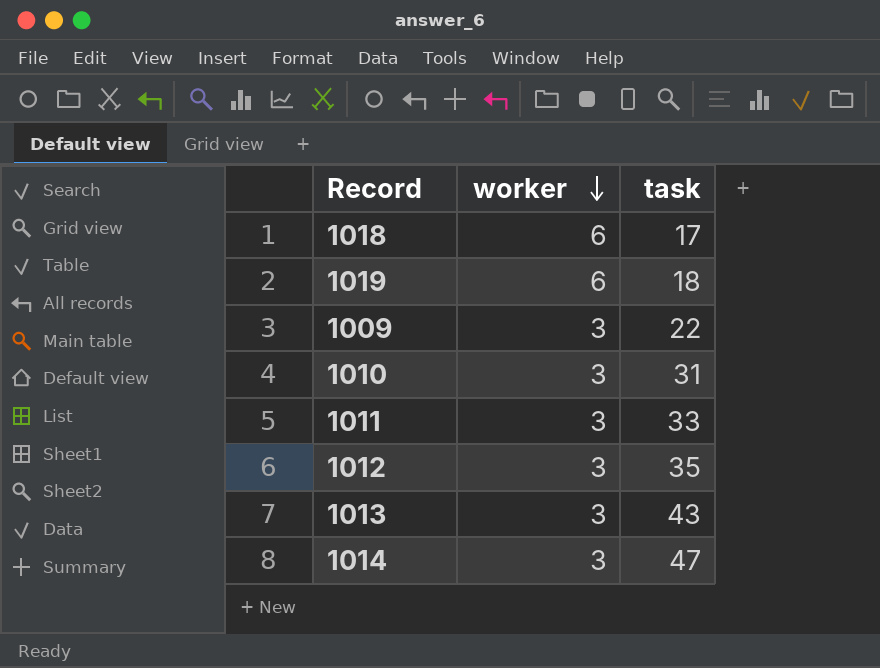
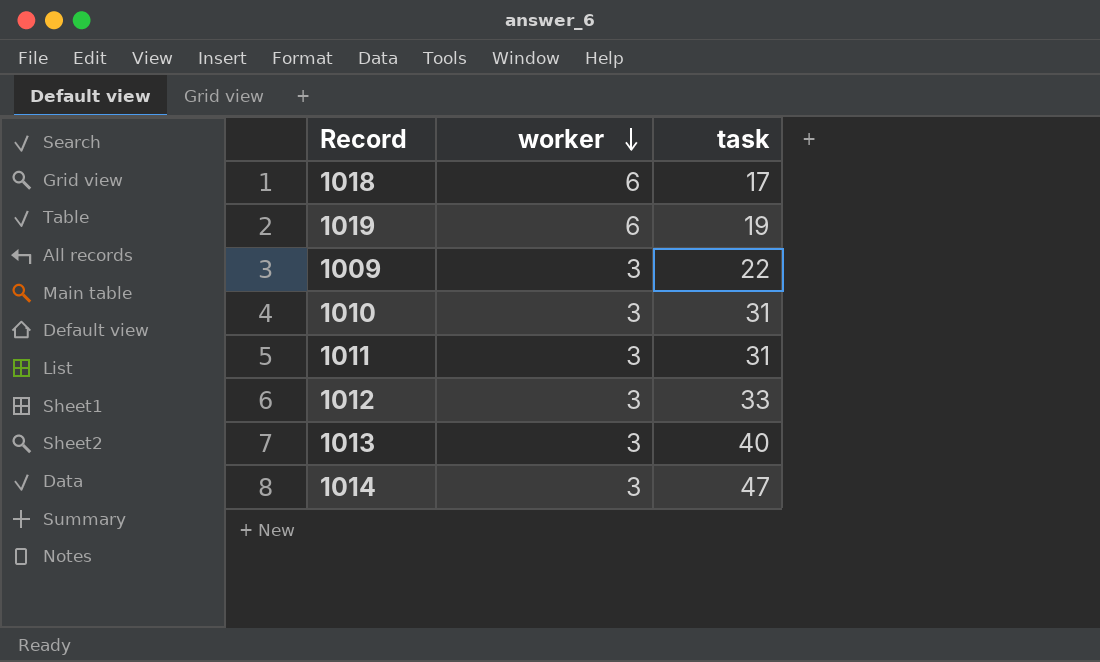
1019 | task: 18 -> 19
1011 | task: 33 -> 31
1012 | task: 35 -> 33
1013 | task: 43 -> 40

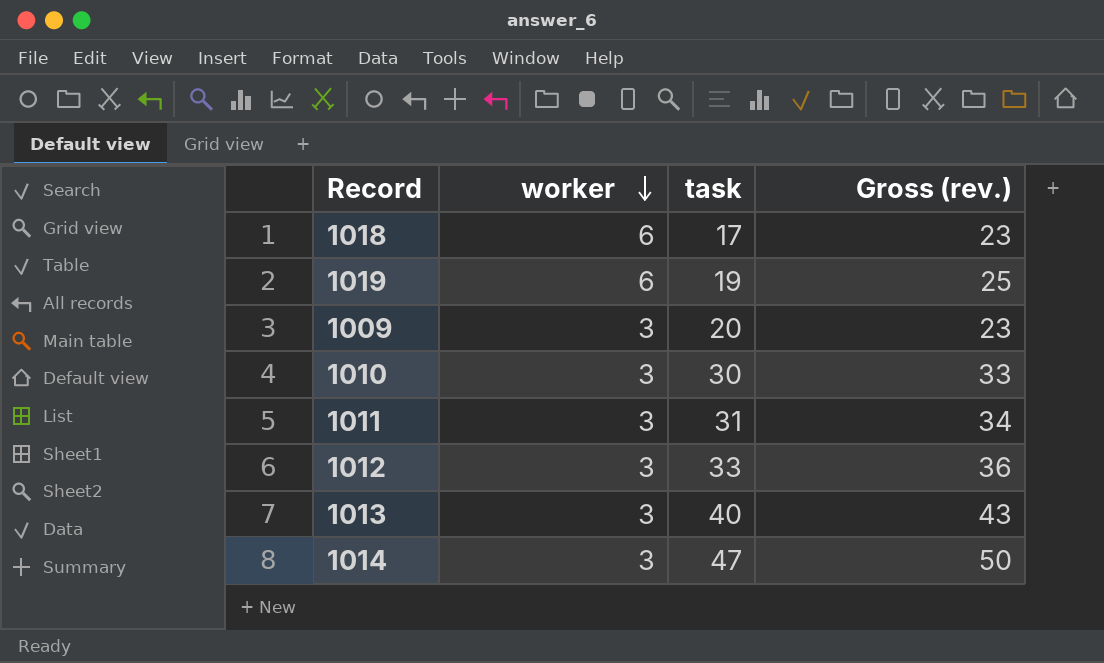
column Gross (rev.) | formula: none -> [worker] + [task]
1009 | task: 22 -> 20
1010 | task: 31 -> 30

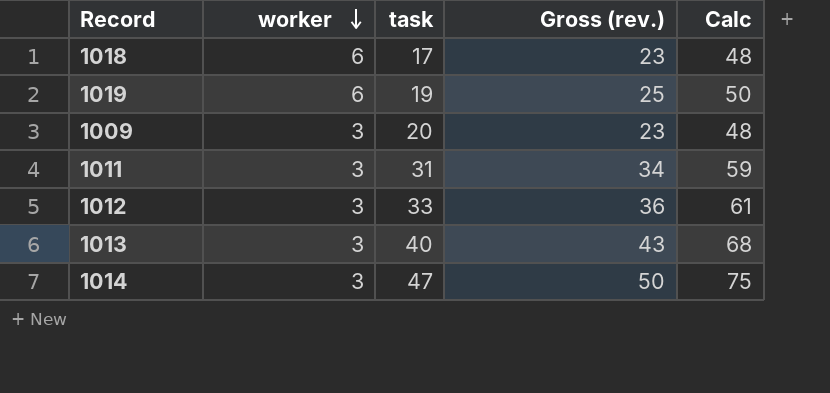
column Calc | formula: none -> [Gross (rev.)] + 25
row 1010: 3 | 30 | 33 -> none

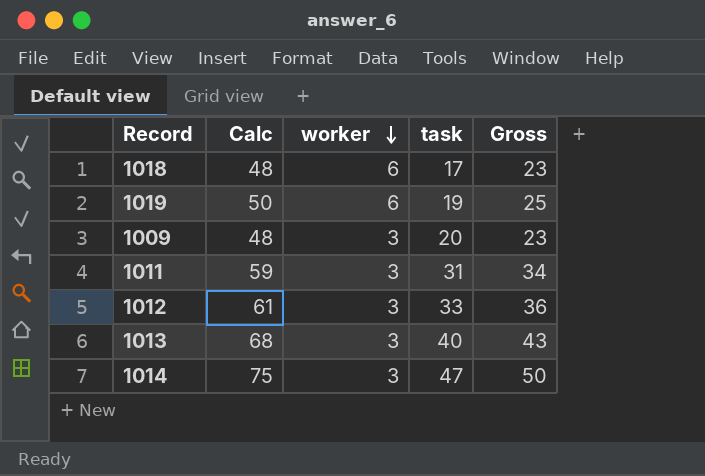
column Calc | position: 5 -> 2
column name: Gross (rev.) -> Gross

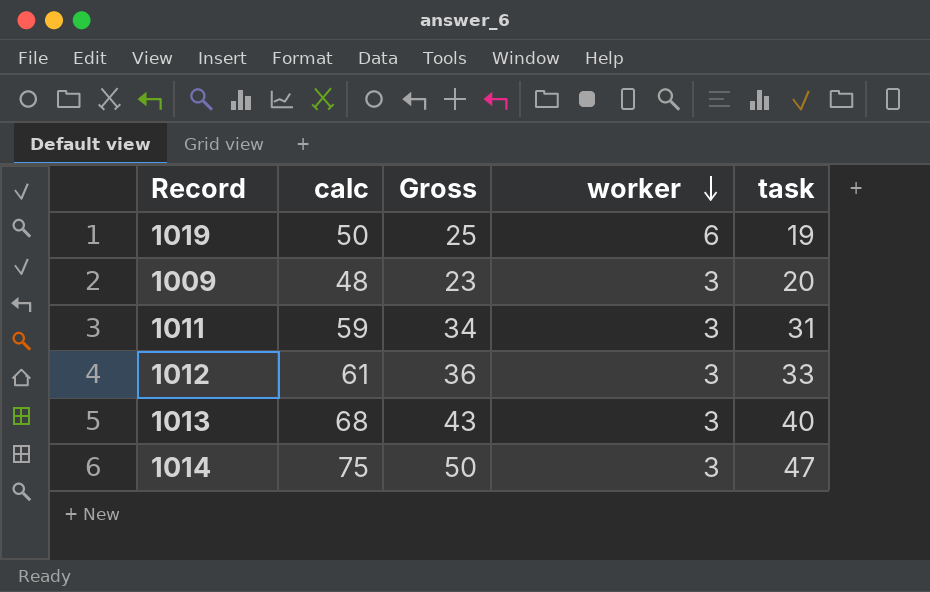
column name: Calc -> calc
column Gross | position: 5 -> 3
row 1018: 48 | 6 | 17 | 23 -> none

